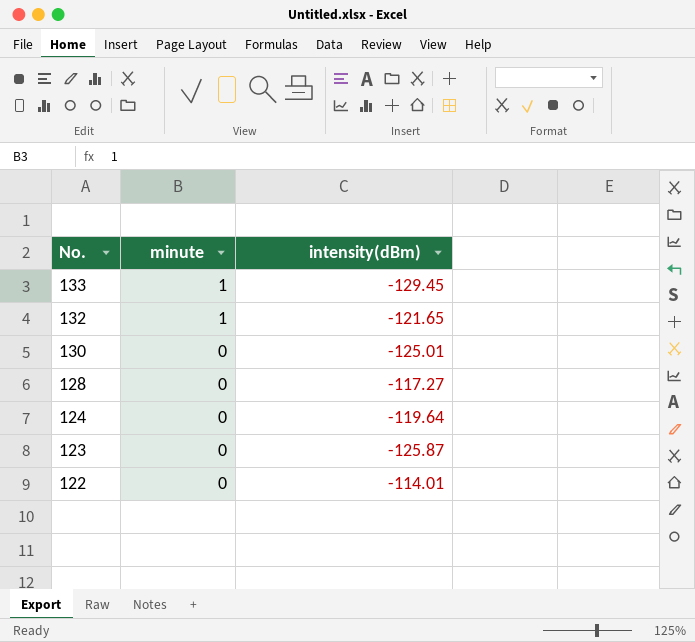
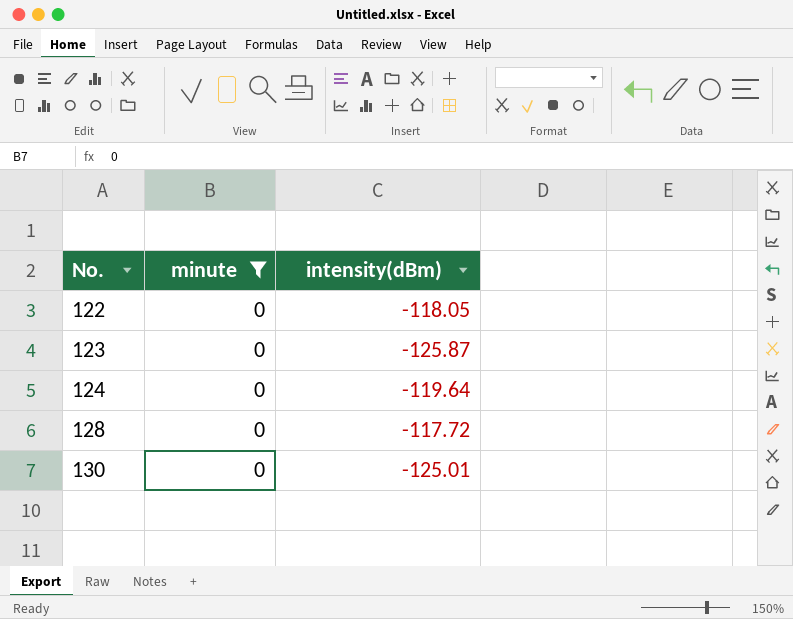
filter: none -> minute = 0
row order: No. descending -> No. ascending
122 | intensity(dBm): -114.01 -> -118.05
128 | intensity(dBm): -117.27 -> -117.72

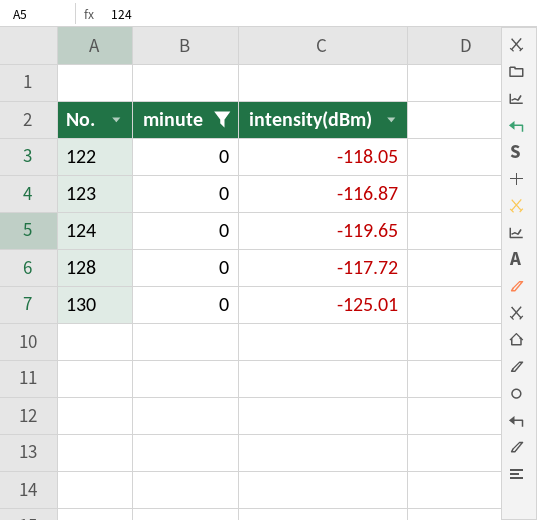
123 | intensity(dBm): -125.87 -> -116.87
124 | intensity(dBm): -119.64 -> -119.65

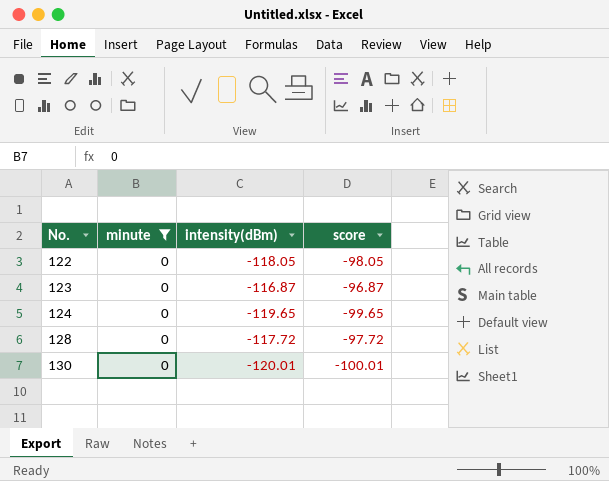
column score | formula: none -> [intensity(dBm)] + 20
130 | intensity(dBm): -125.01 -> -120.01

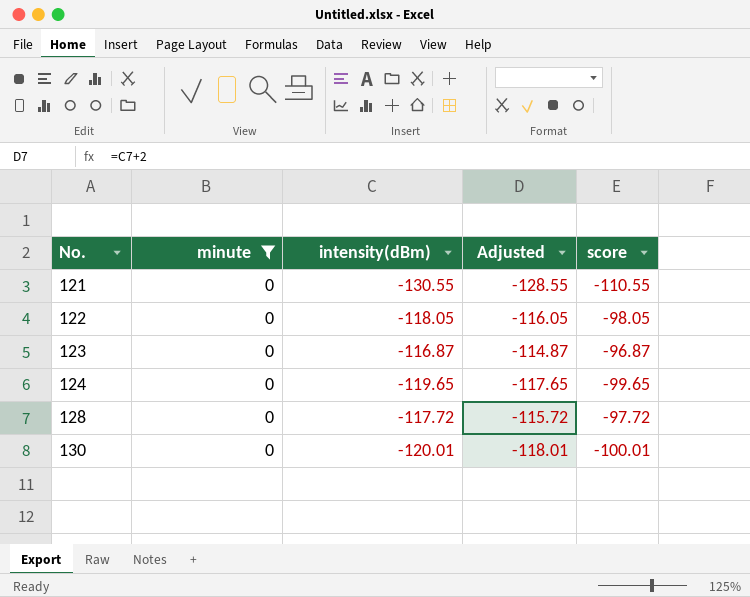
column Adjusted | formula: none -> [intensity(dBm)] + 2
row 121: none -> 0 | -130.55 | -128.55 | -110.55

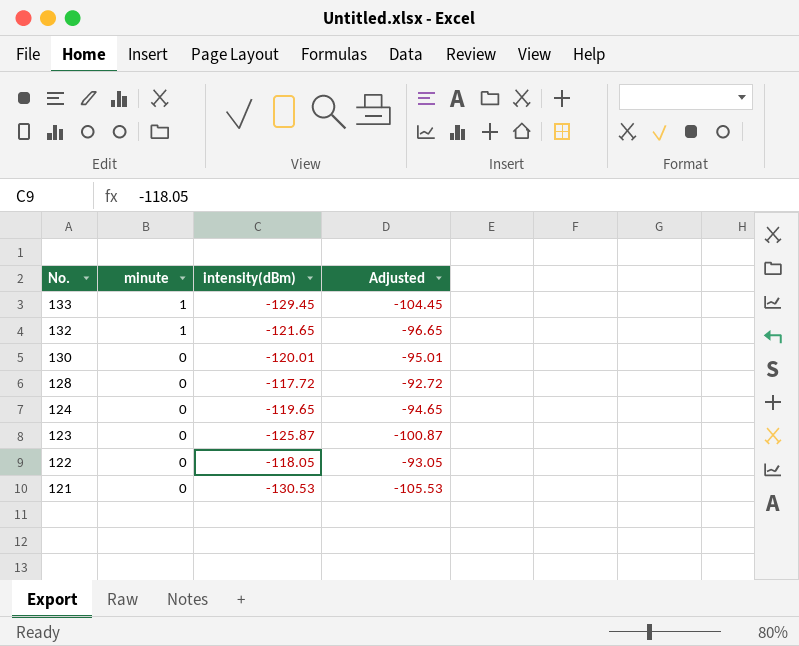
filter: minute = 0 -> none
row order: No. ascending -> No. descending
column score | formula: [intensity(dBm)] + 20 -> none
column Adjusted | formula: [intensity(dBm)] + 2 -> [intensity(dBm)] + 25
123 | intensity(dBm): -116.87 -> -125.87
121 | intensity(dBm): -130.55 -> -130.53

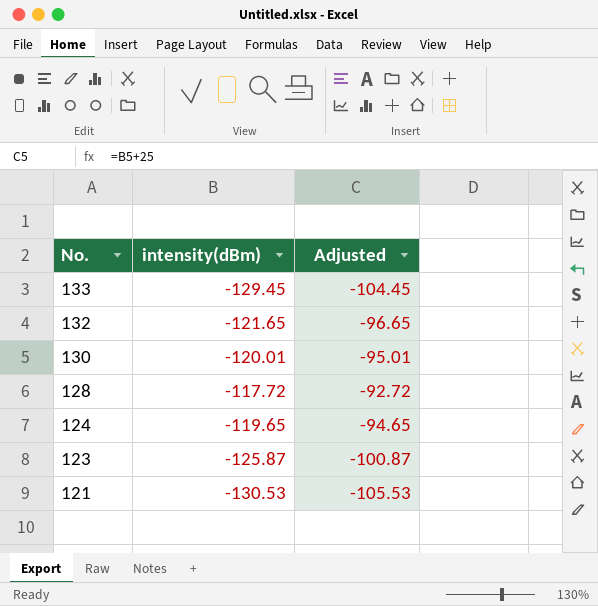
column minute | position: 2 -> none
row 122: 0 | -118.05 | -93.05 -> none

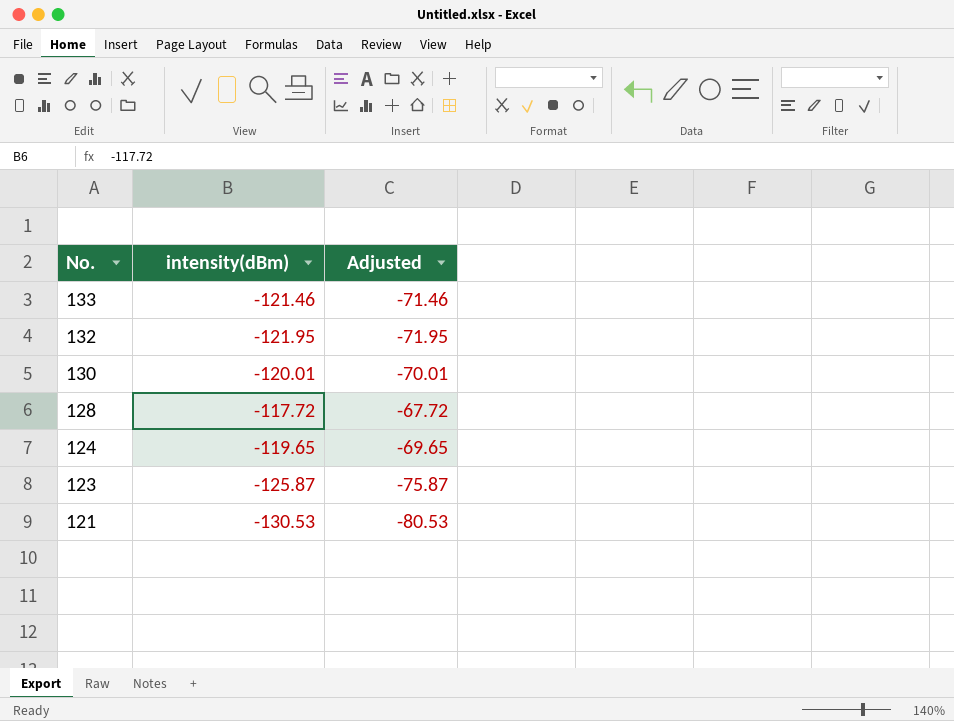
column Adjusted | formula: [intensity(dBm)] + 25 -> [intensity(dBm)] + 50
133 | intensity(dBm): -129.45 -> -121.46
132 | intensity(dBm): -121.65 -> -121.95

